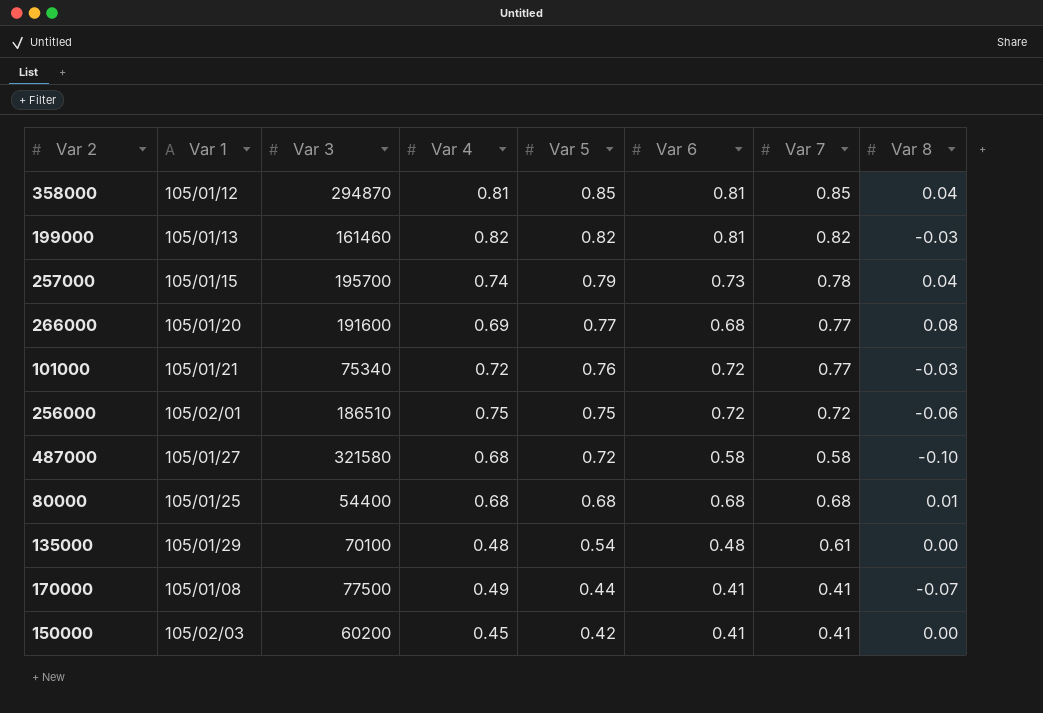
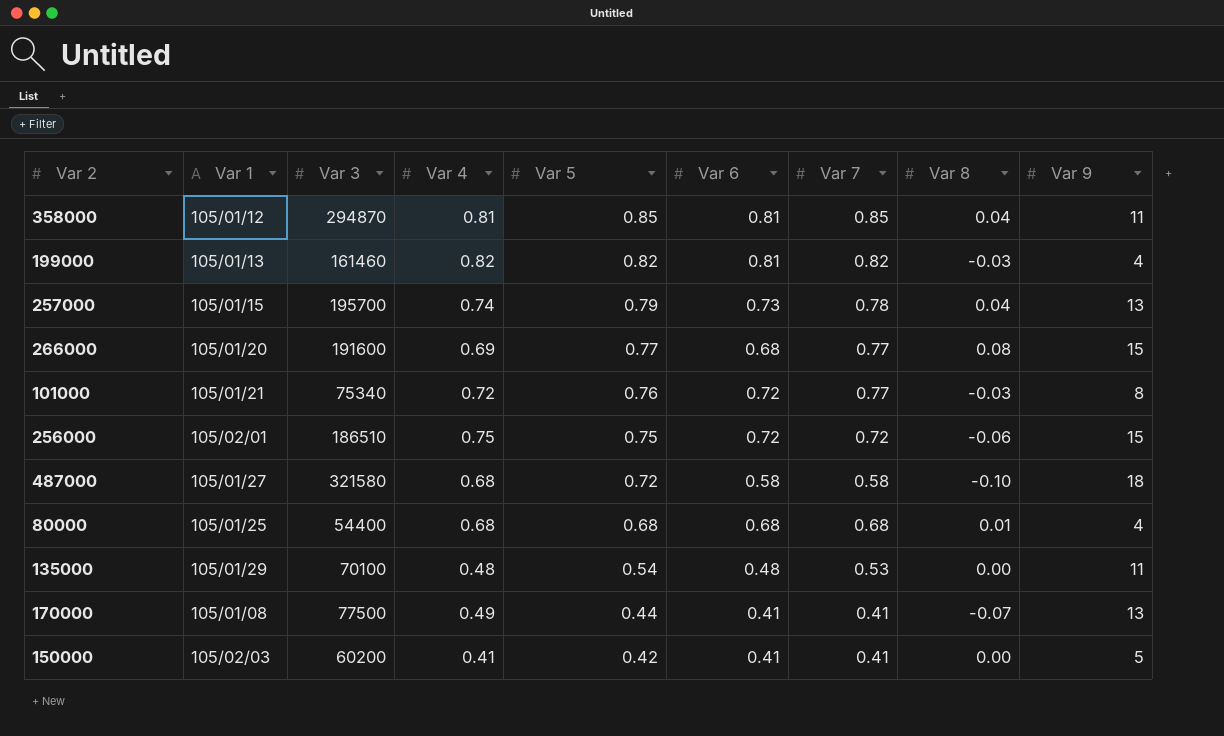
column Var 9 | position: none -> 9
135000 | Var 7: 0.61 -> 0.53
150000 | Var 4: 0.45 -> 0.41

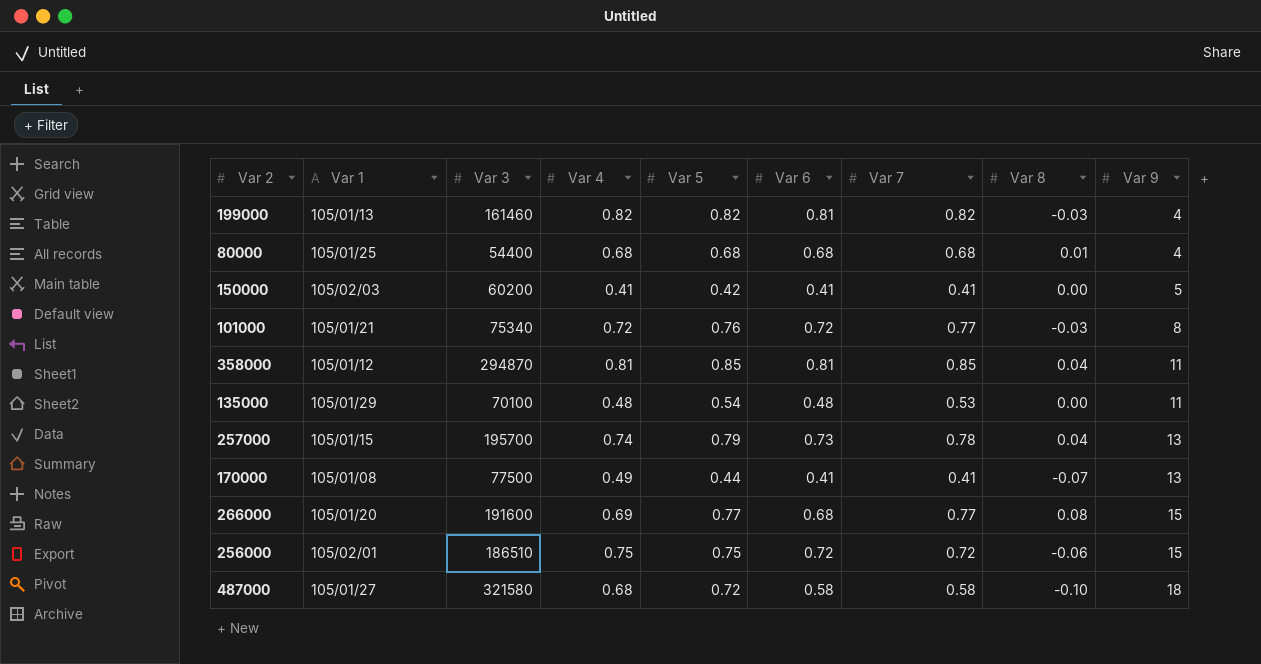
row order: Var 5 descending -> Var 9 ascending

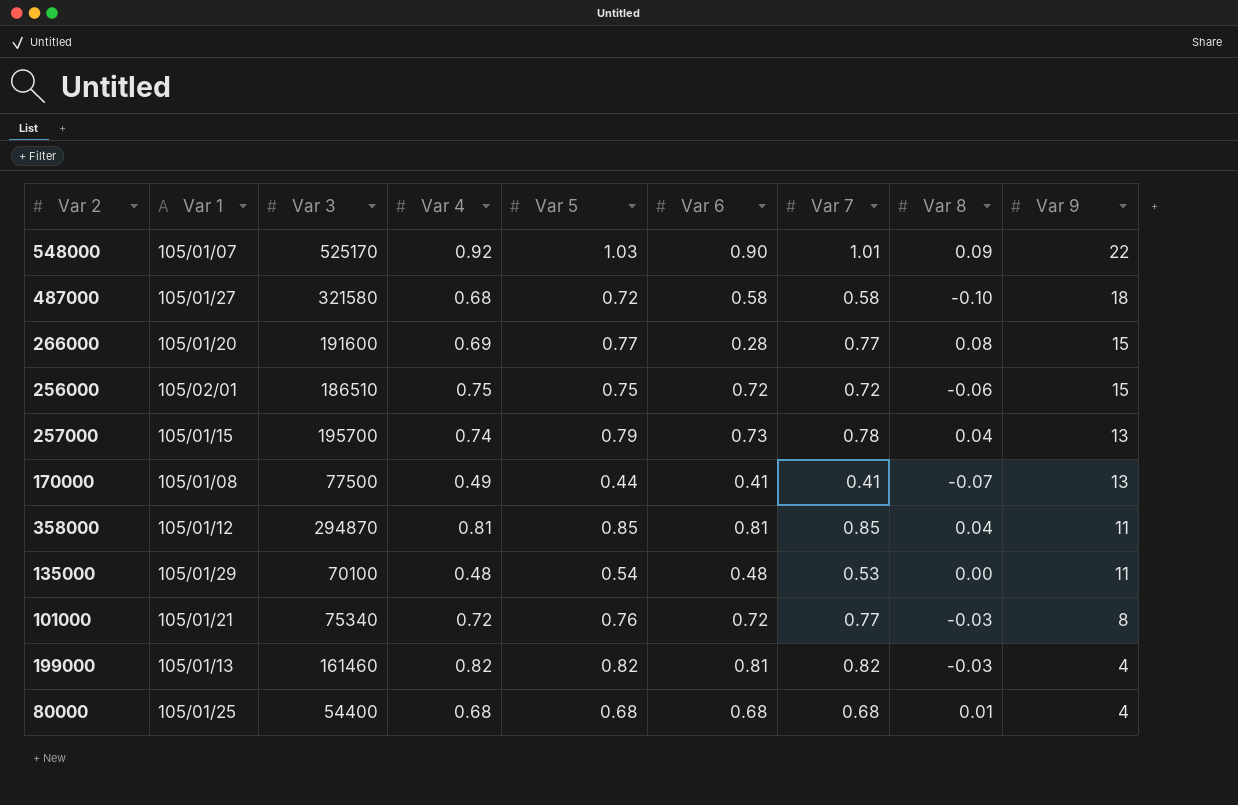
row order: Var 9 ascending -> Var 9 descending
row 150000: 105/02/03 | 60200 | 0.41 | 0.42 | 0.41 | 0.41 | 0.00 | 5 -> none
row 548000: none -> 105/01/07 | 525170 | 0.92 | 1.03 | 0.90 | 1.01 | 0.09 | 22
266000 | Var 6: 0.68 -> 0.28

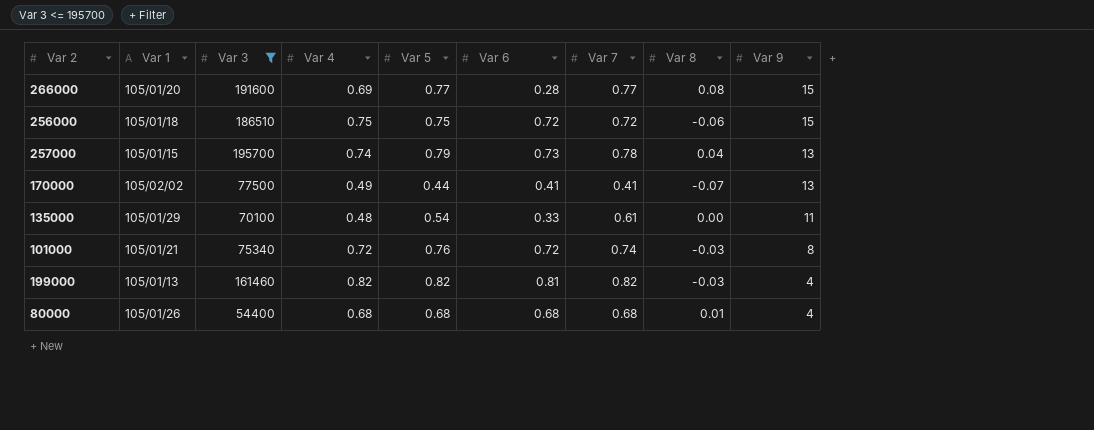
filter: none -> Var 3 <= 195700
256000 | Var 1: 105/02/01 -> 105/01/18
170000 | Var 1: 105/01/08 -> 105/02/02
135000 | Var 6: 0.48 -> 0.33
135000 | Var 7: 0.53 -> 0.61
101000 | Var 7: 0.77 -> 0.74
80000 | Var 1: 105/01/25 -> 105/01/26

